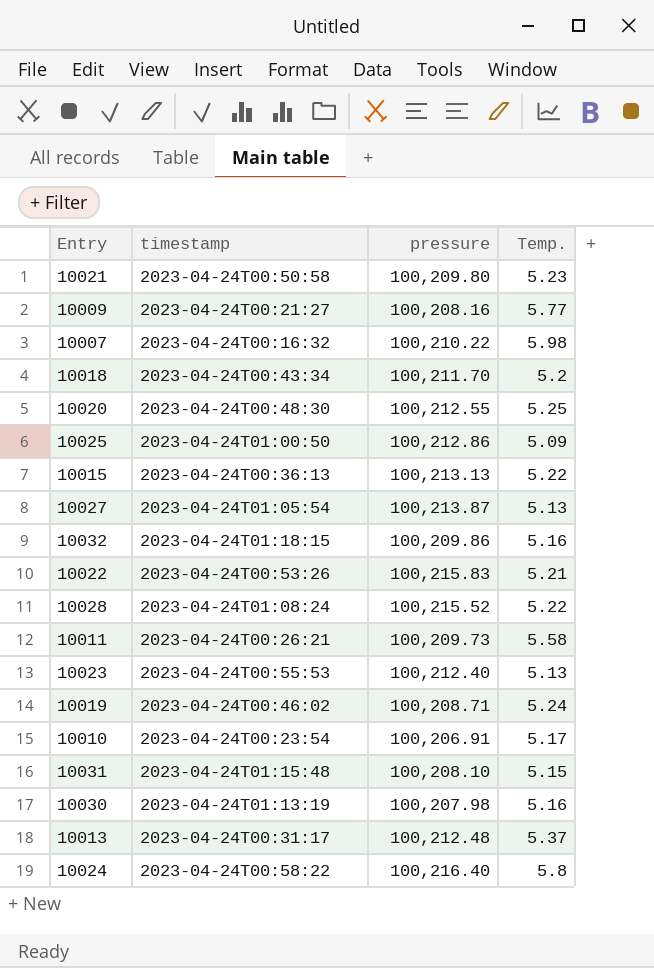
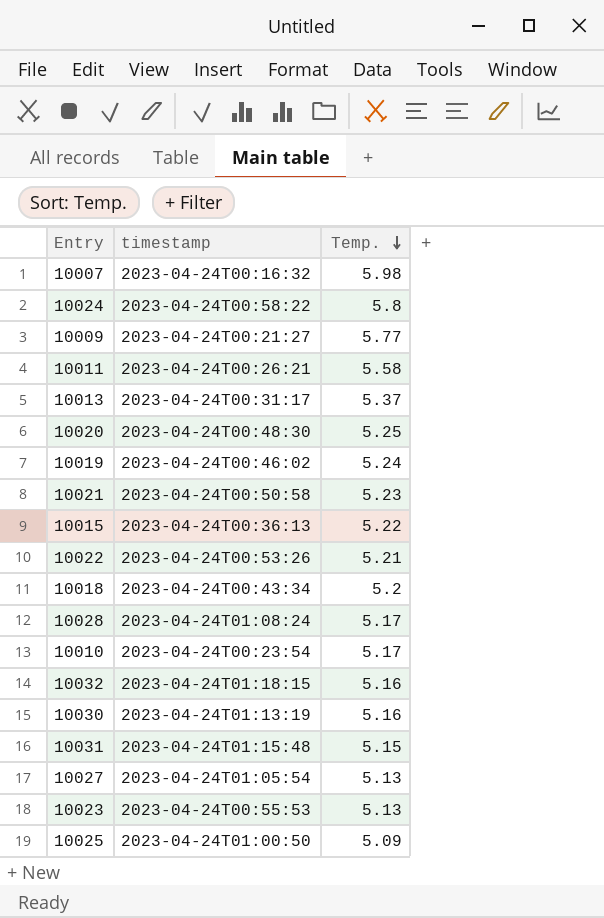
row order: none -> Temp. descending
column pressure | position: 3 -> none
10028 | Temp.: 5.22 -> 5.17

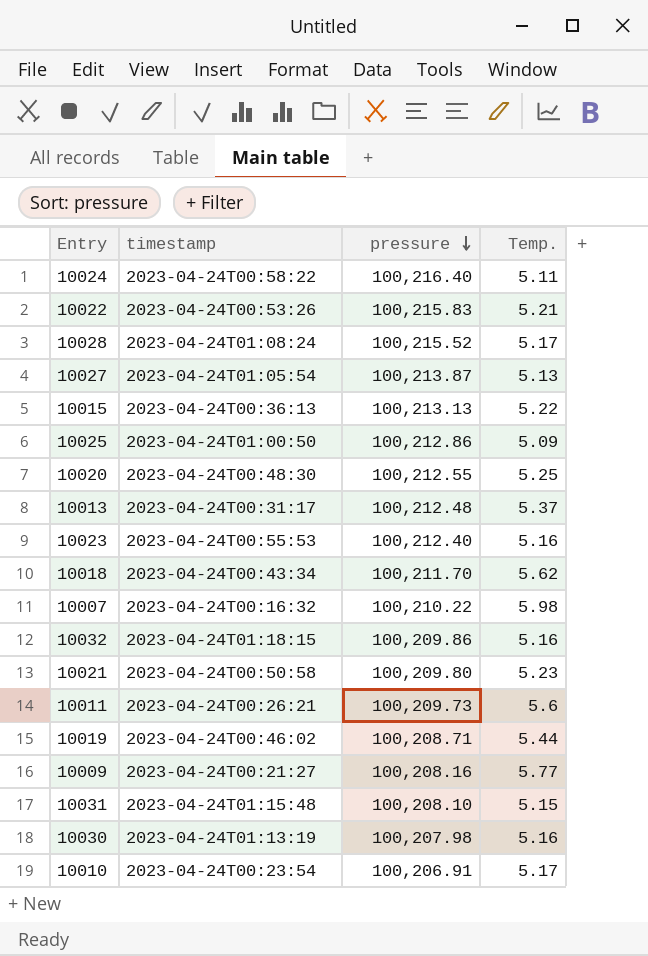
row order: Temp. descending -> pressure descending
column pressure | position: none -> 3
10024 | Temp.: 5.8 -> 5.11
10023 | Temp.: 5.13 -> 5.16
10018 | Temp.: 5.2 -> 5.62
10011 | Temp.: 5.58 -> 5.6
10019 | Temp.: 5.24 -> 5.44

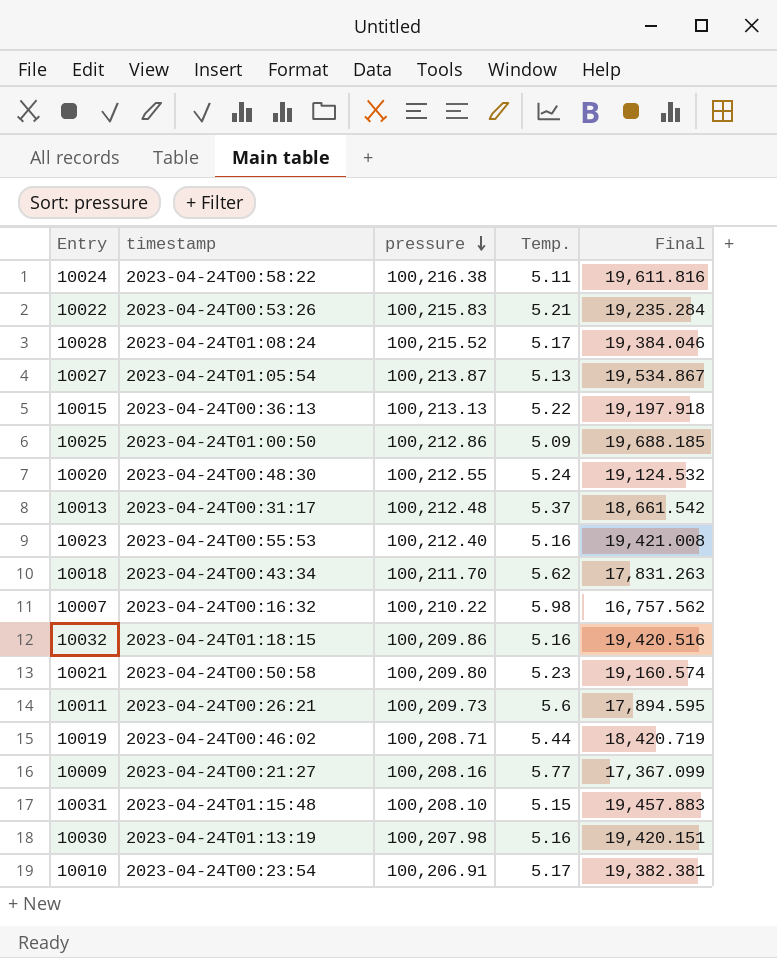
column Final | formula: none -> [pressure] / [Temp.]
10024 | pressure: 100,216.40 -> 100,216.38
10020 | Temp.: 5.25 -> 5.24

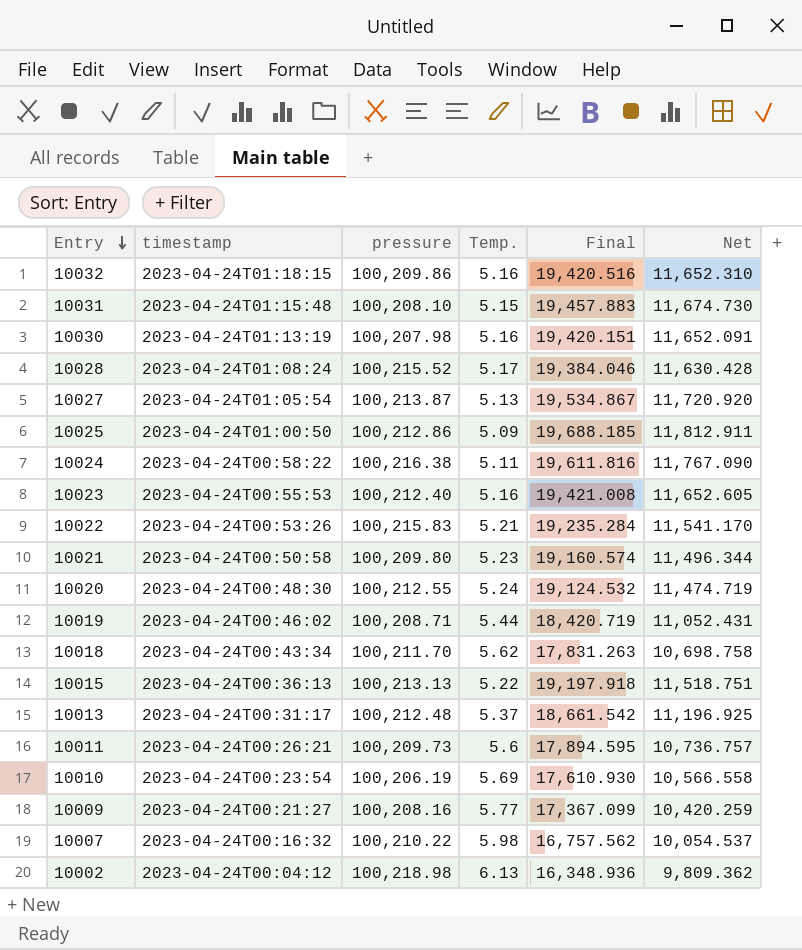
row order: pressure descending -> Entry descending
column Net | formula: none -> [Final] * 0.6
10010 | pressure: 100,206.91 -> 100,206.19
10010 | Temp.: 5.17 -> 5.69
10010 | Final: 19,382.381 -> 17,610.930
row 10002: none -> 2023-04-24T00:04:12 | 100,218.98 | 6.13 | 16,348.936 | 9,809.362

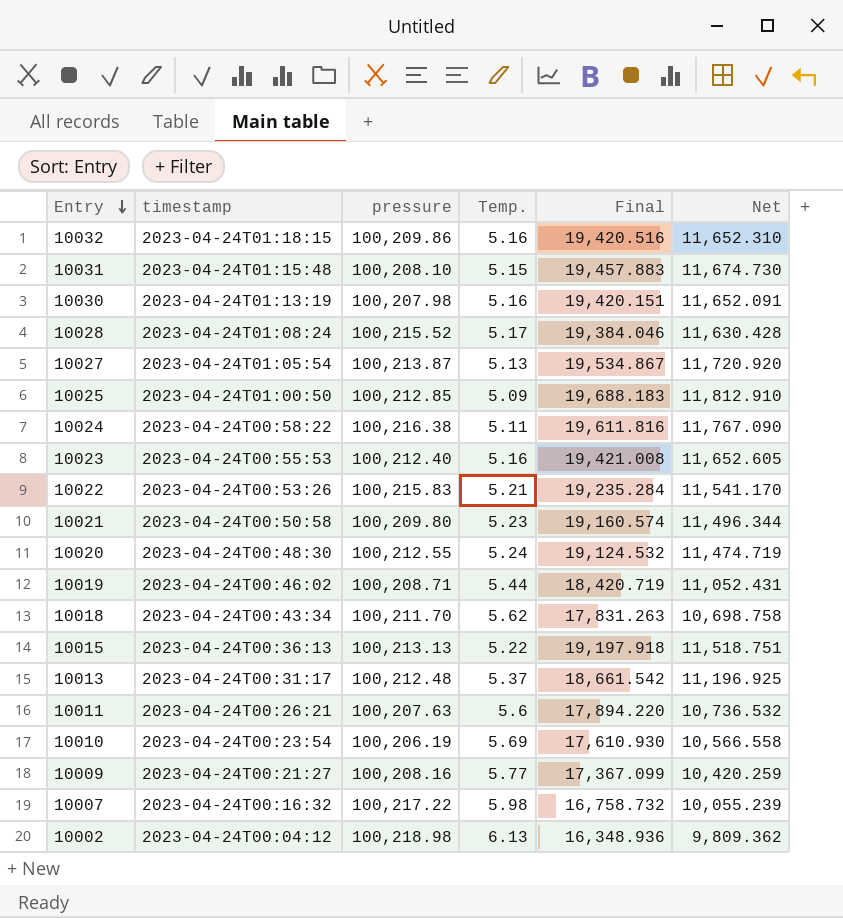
10025 | pressure: 100,212.86 -> 100,212.85
10025 | Final: 19,688.185 -> 19,688.183
10025 | Net: 11,812.911 -> 11,812.910
10011 | pressure: 100,209.73 -> 100,207.63
10011 | Final: 17,894.595 -> 17,894.220
10011 | Net: 10,736.757 -> 10,736.532
10007 | pressure: 100,210.22 -> 100,217.22
10007 | Final: 16,757.562 -> 16,758.732
10007 | Net: 10,054.537 -> 10,055.239

